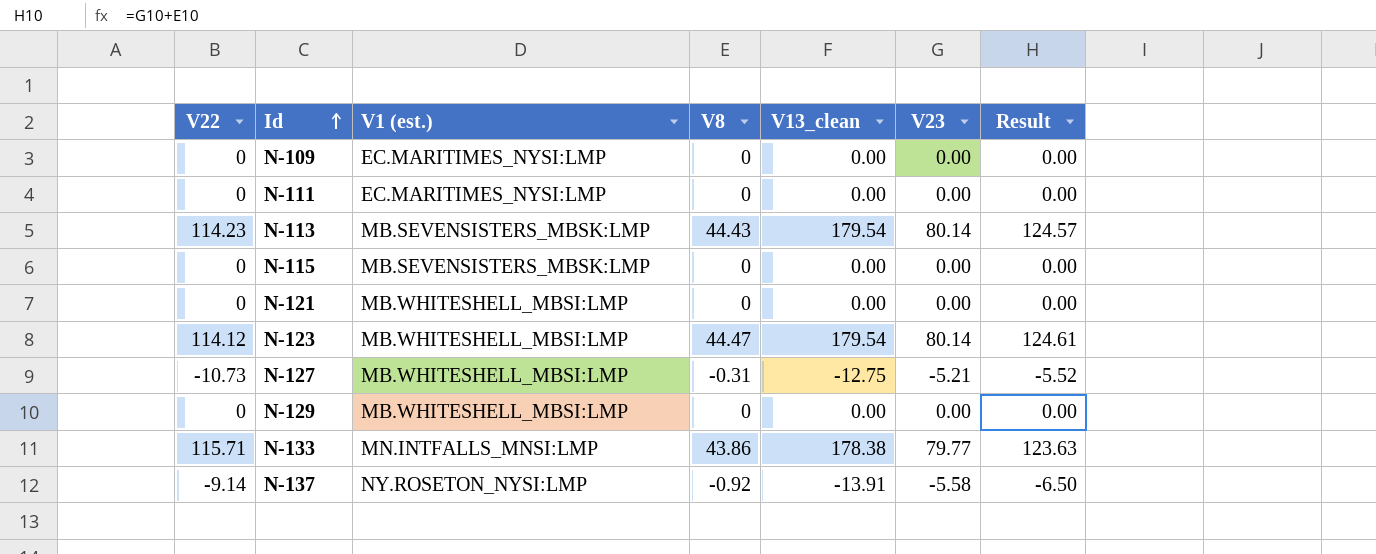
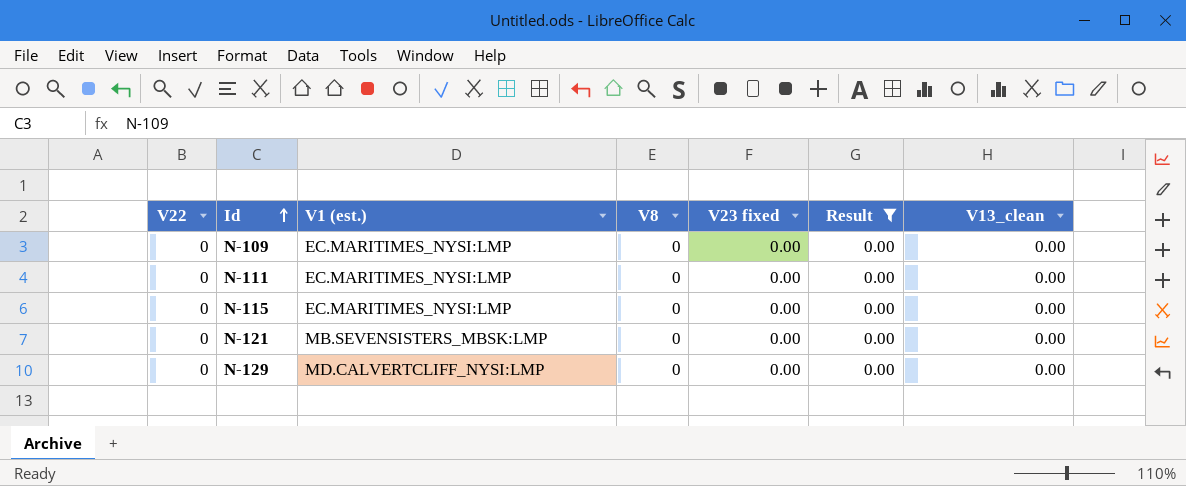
filter: none -> Result = 0.00
column name: V23 -> V23 fixed
column V13_clean | position: 5 -> 7
N-115 | V1 (est.): MB.SEVENSISTERS_MBSK:LMP -> EC.MARITIMES_NYSI:LMP
N-121 | V1 (est.): MB.WHITESHELL_MBSI:LMP -> MB.SEVENSISTERS_MBSK:LMP
N-129 | V1 (est.): MB.WHITESHELL_MBSI:LMP -> MD.CALVERTCLIFF_NYSI:LMP

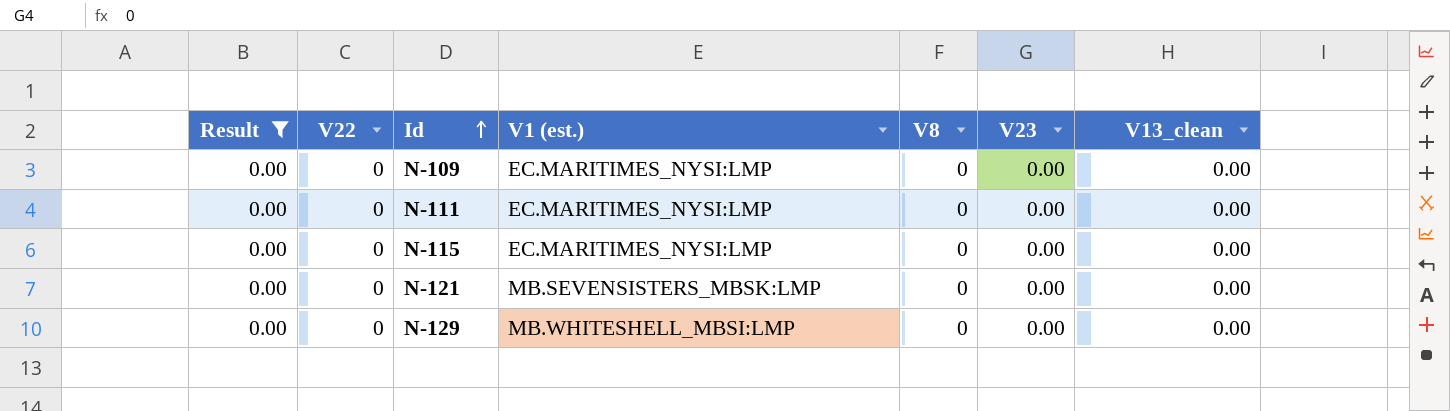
column Result | position: 6 -> 1
column name: V23 fixed -> V23
N-129 | V1 (est.): MD.CALVERTCLIFF_NYSI:LMP -> MB.WHITESHELL_MBSI:LMP

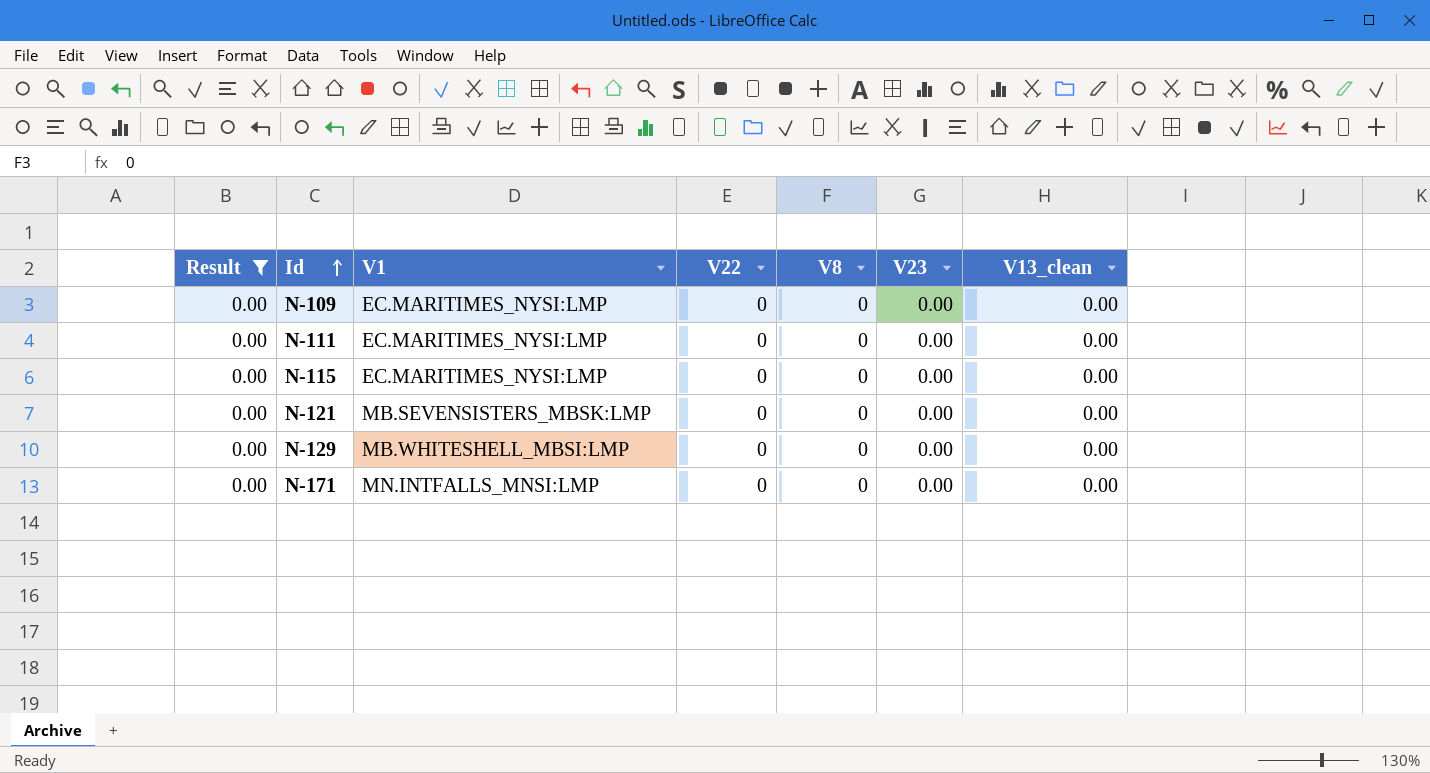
column name: V1 (est.) -> V1
column V22 | position: 2 -> 4
row N-171: none -> 0.00 | MN.INTFALLS_MNSI:LMP | 0 | 0 | 0.00 | 0.00

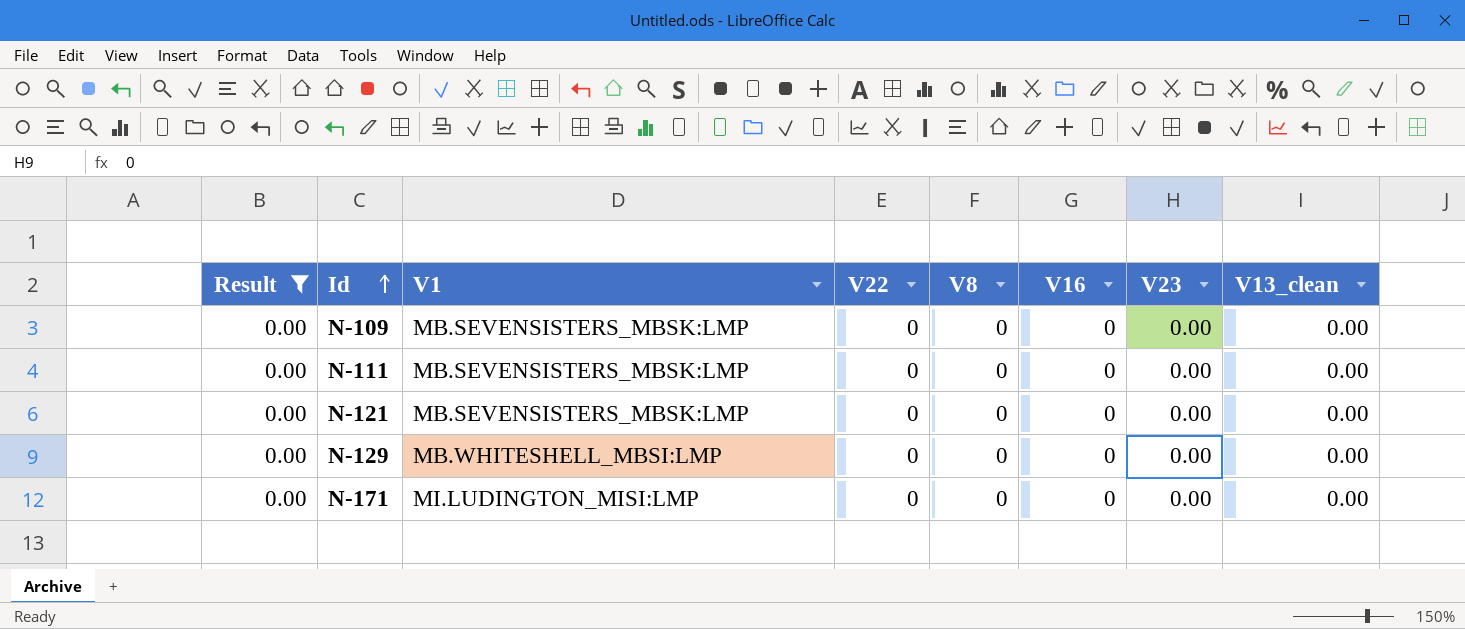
column V16 | position: none -> 6
row N-115: 0.00 | EC.MARITIMES_NYSI:LMP | 0 | 0 | 0.00 | 0.00 -> none
N-109 | V1: EC.MARITIMES_NYSI:LMP -> MB.SEVENSISTERS_MBSK:LMP
N-111 | V1: EC.MARITIMES_NYSI:LMP -> MB.SEVENSISTERS_MBSK:LMP
N-171 | V1: MN.INTFALLS_MNSI:LMP -> MI.LUDINGTON_MISI:LMP

